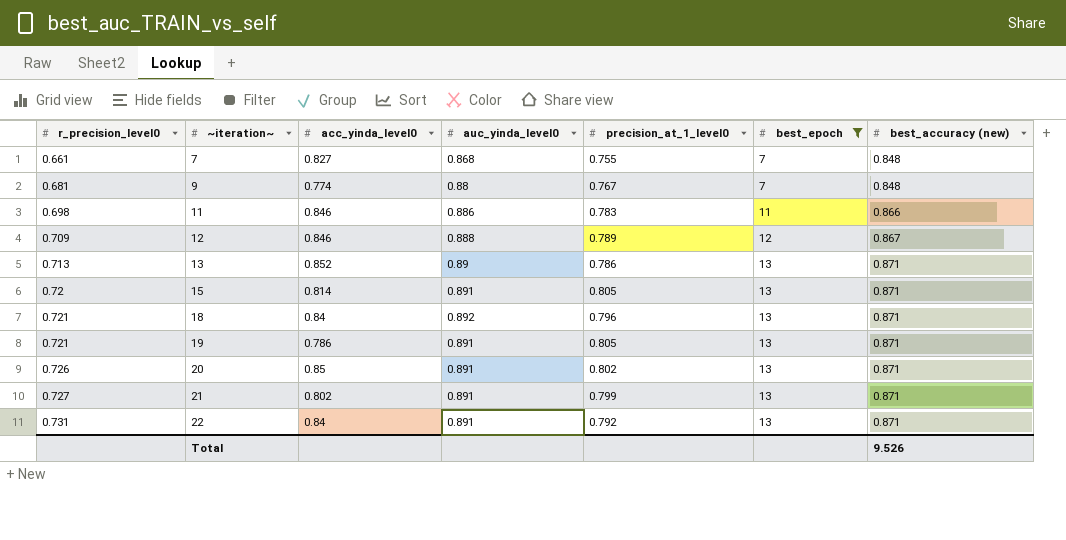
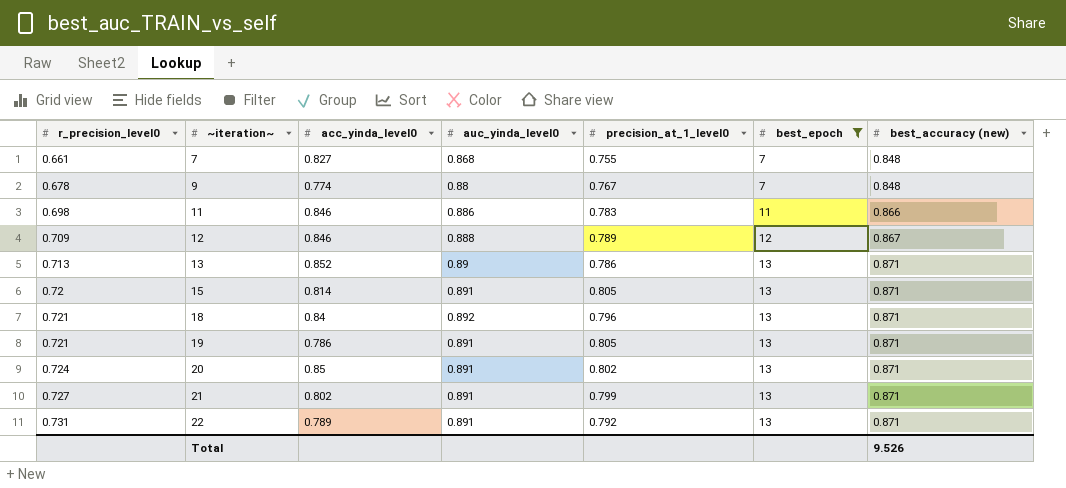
9 | r_precision_level0: 0.681 -> 0.678
20 | r_precision_level0: 0.726 -> 0.724
22 | acc_yinda_level0: 0.84 -> 0.789

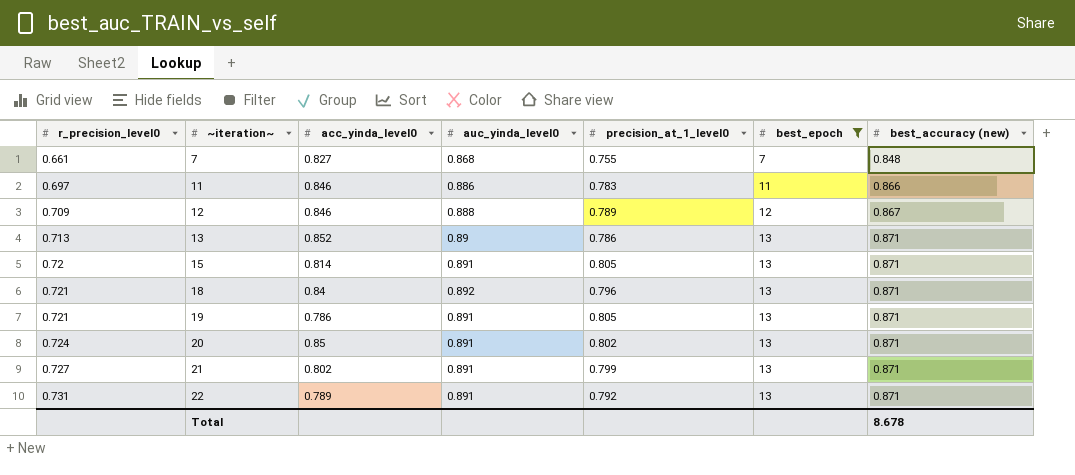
row 9: 0.678 | 0.774 | 0.88 | 0.767 | 7 | 0.848 -> none
11 | r_precision_level0: 0.698 -> 0.697
Total | best_accuracy (new): 9.526 -> 8.678

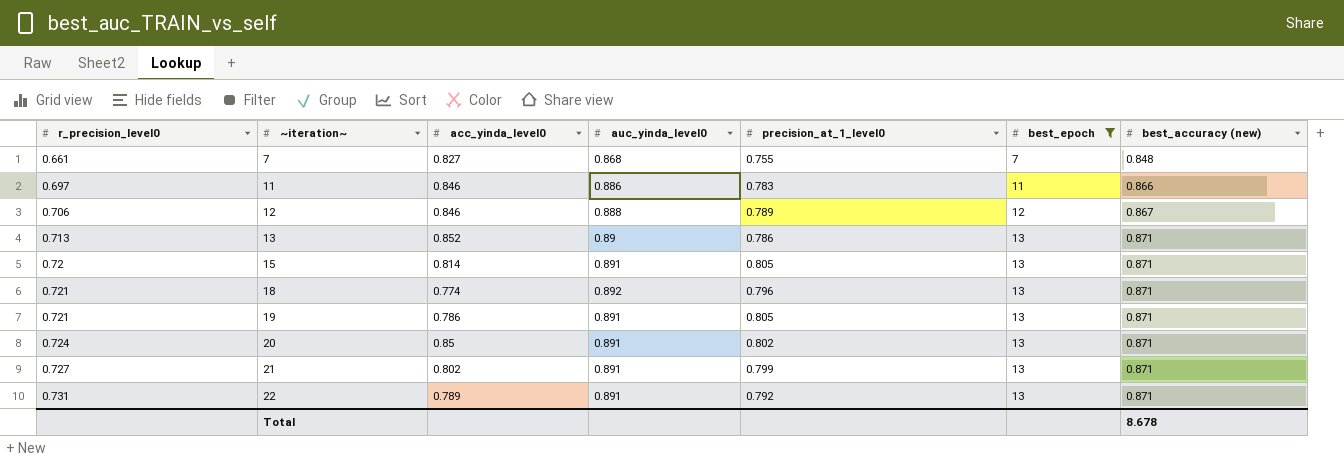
12 | r_precision_level0: 0.709 -> 0.706
18 | acc_yinda_level0: 0.84 -> 0.774

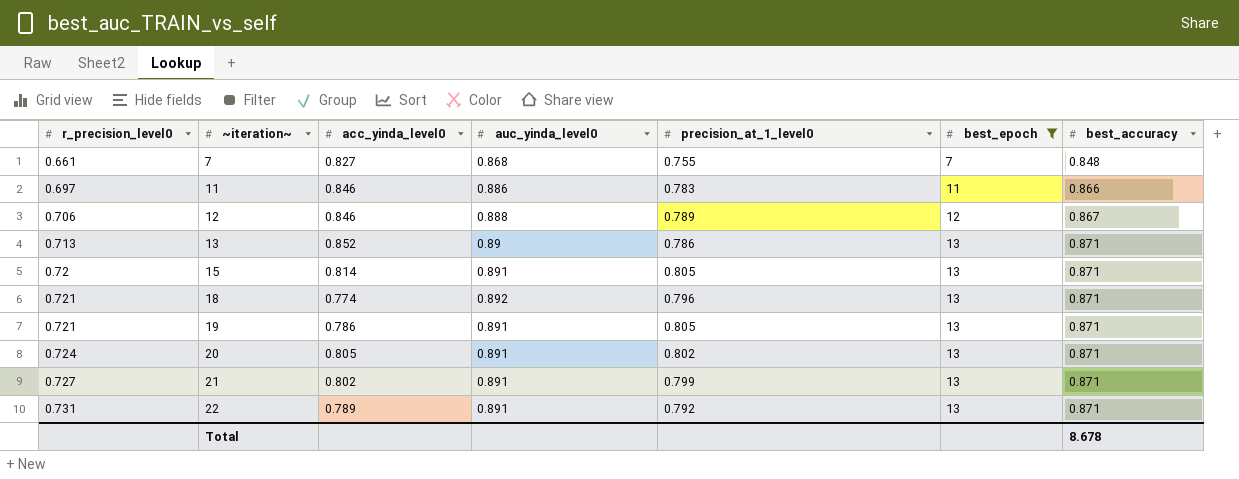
column name: best_accuracy (new) -> best_accuracy
20 | acc_yinda_level0: 0.85 -> 0.805

